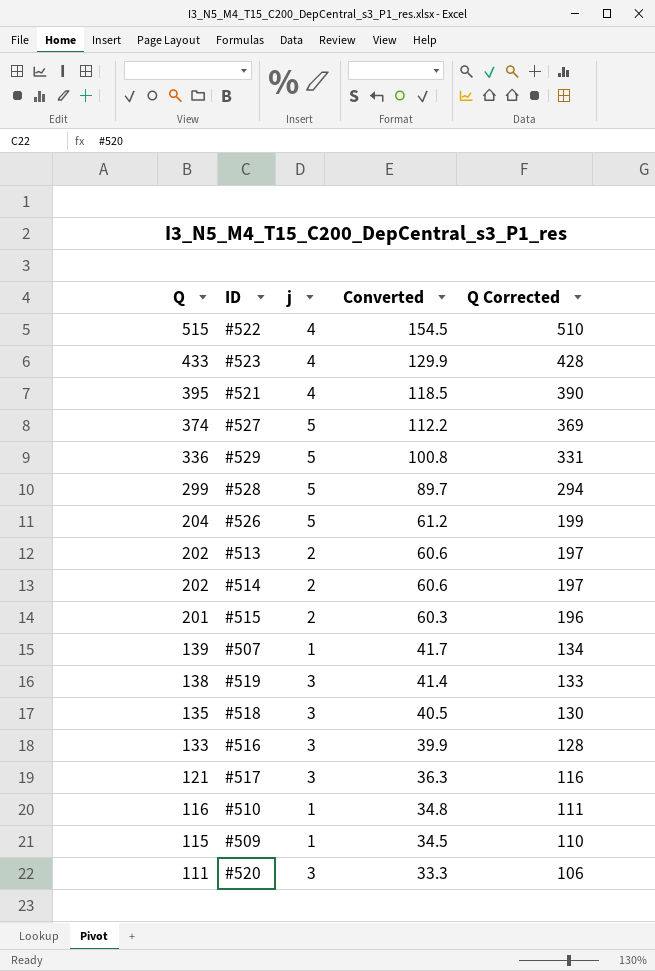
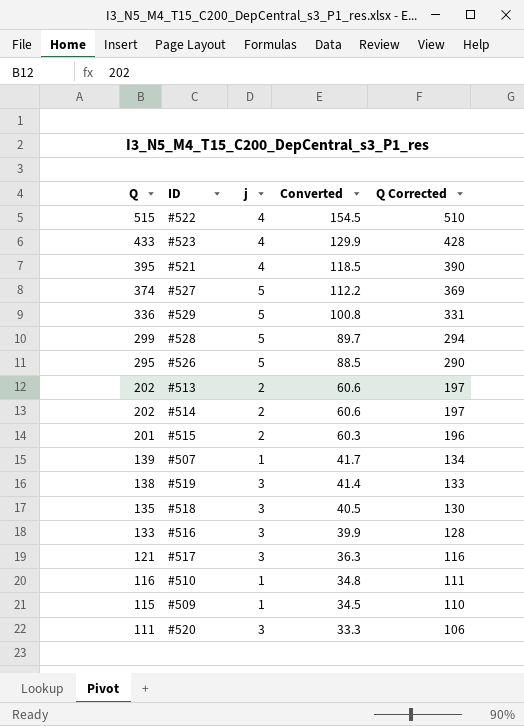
#526 | Q: 204 -> 295
#526 | Converted: 61.2 -> 88.5
#526 | Q Corrected: 199 -> 290

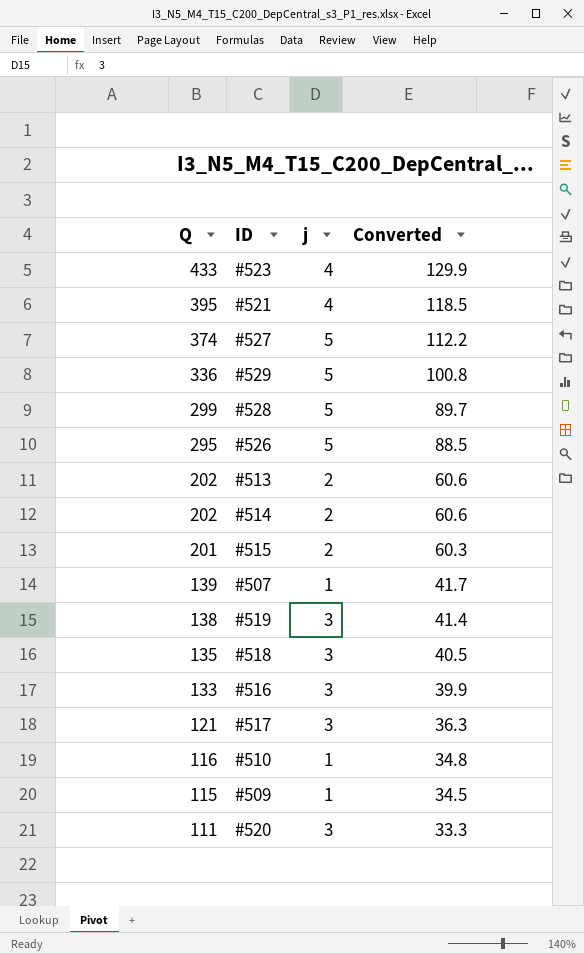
column Q Corrected | formula: [Q] - 5 -> none
row #522: 515 | 4 | 154.5 | 510 -> none

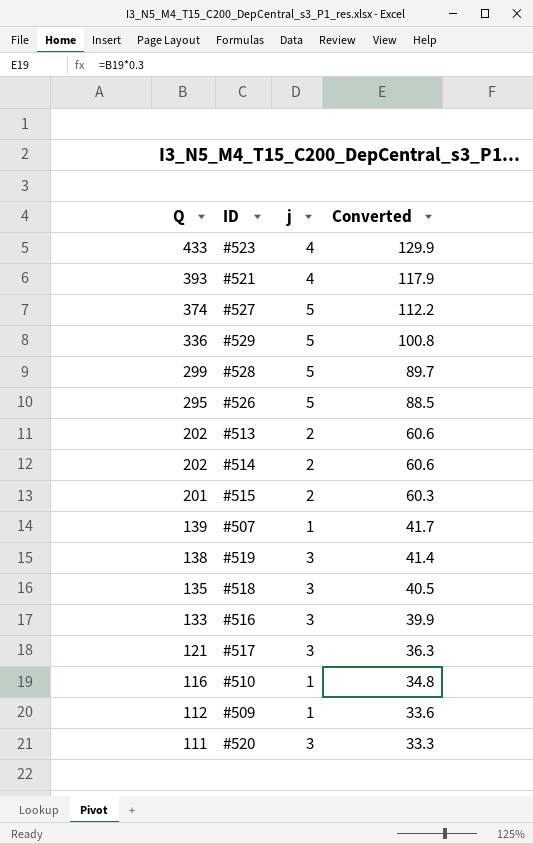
#521 | Q: 395 -> 393
#521 | Converted: 118.5 -> 117.9
#509 | Q: 115 -> 112
#509 | Converted: 34.5 -> 33.6

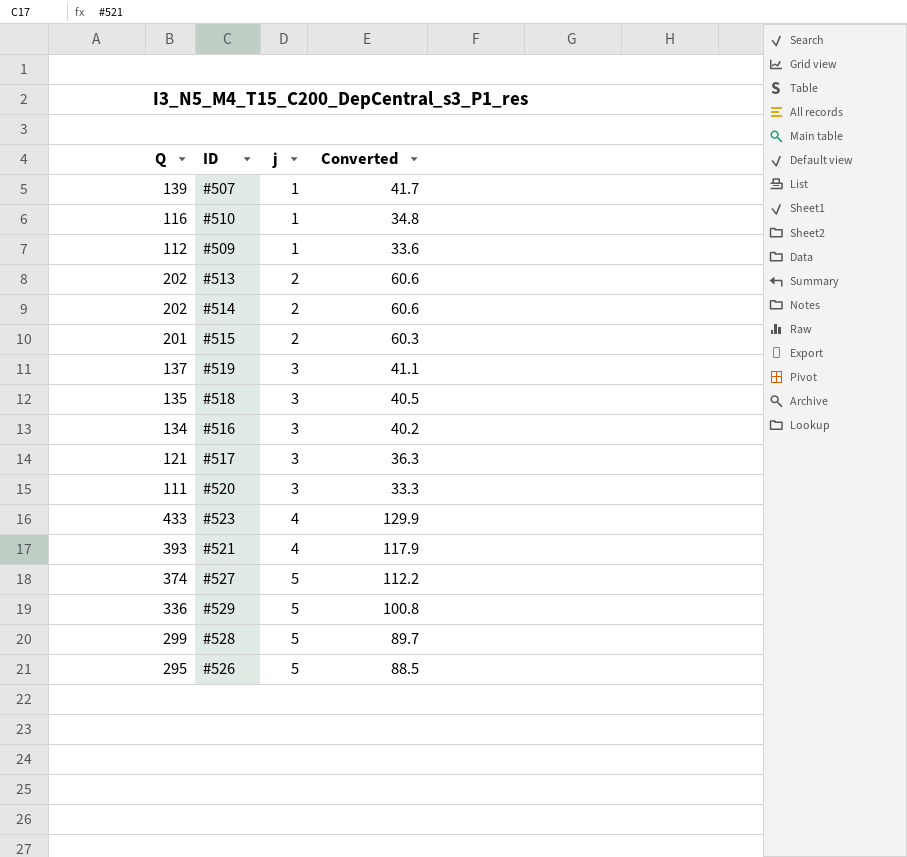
row order: Q descending -> j ascending
#519 | Q: 138 -> 137
#519 | Converted: 41.4 -> 41.1
#516 | Q: 133 -> 134
#516 | Converted: 39.9 -> 40.2

